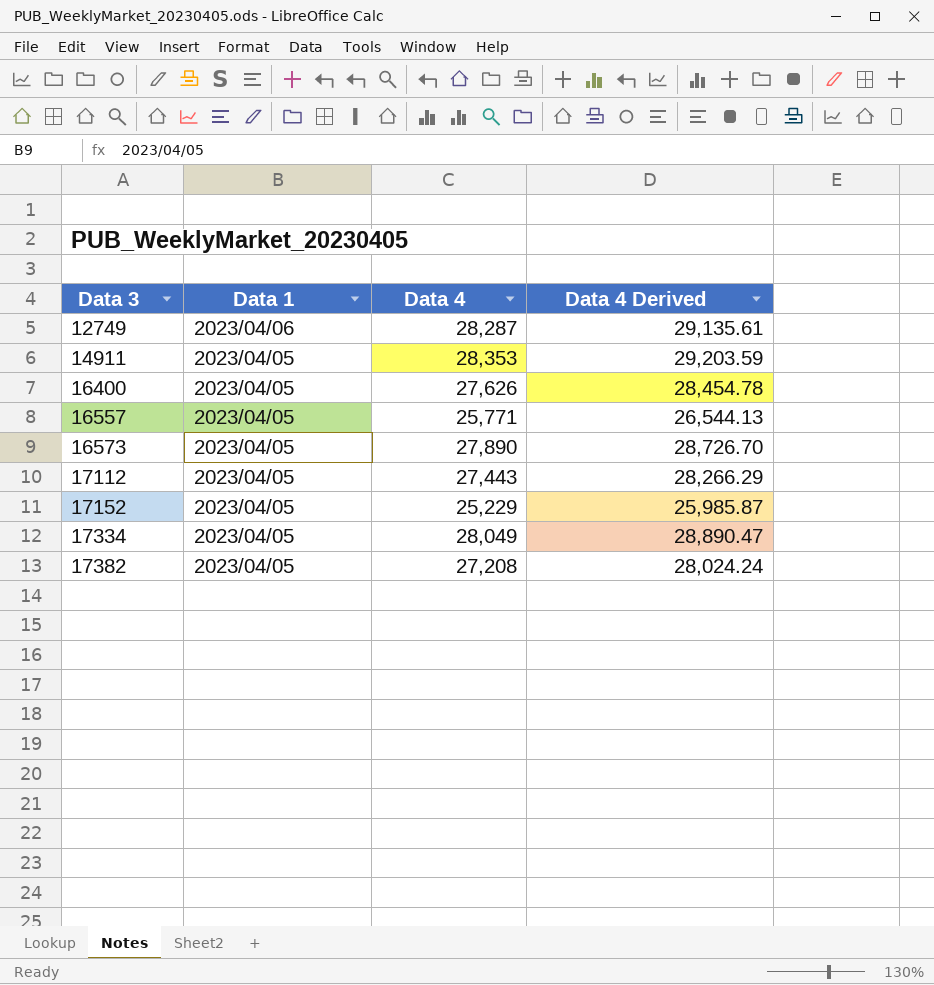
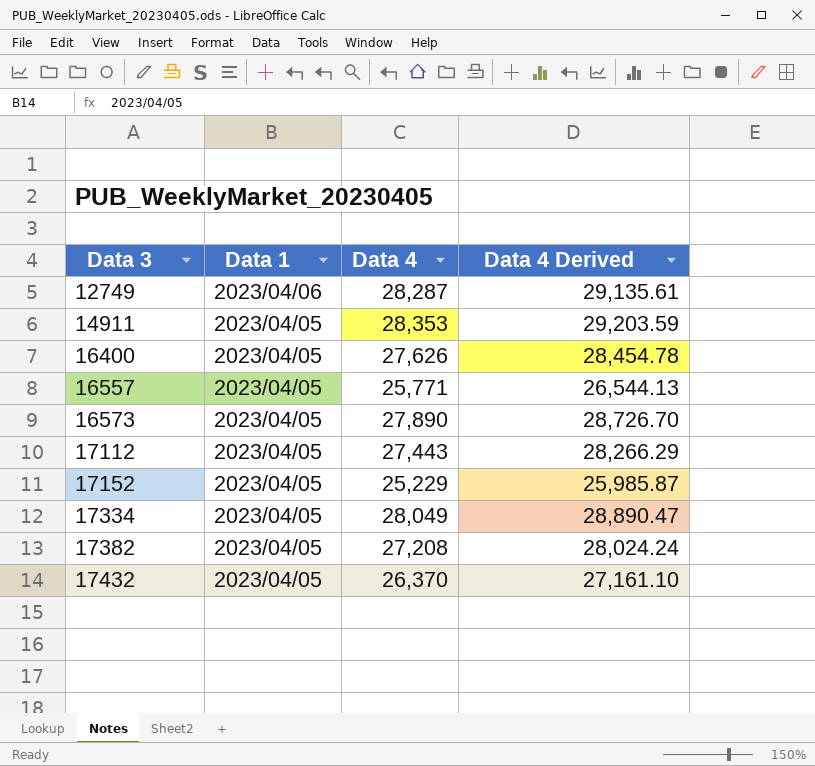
row 17432: none -> 2023/04/05 | 26,370 | 27,161.10

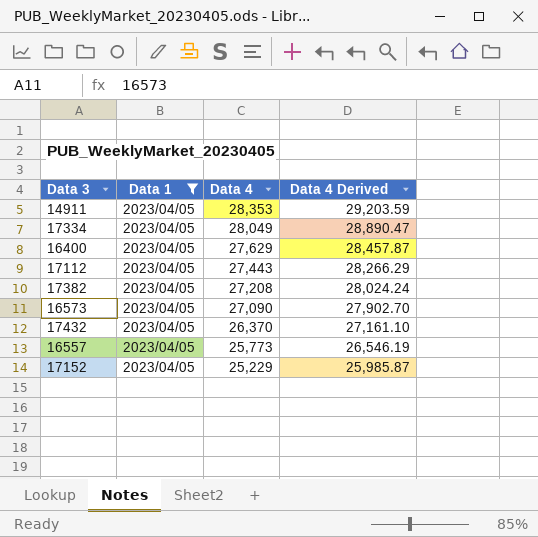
filter: none -> Data 1 = 2023/04/05
row order: Data 3 ascending -> Data 4 descending
16400 | Data 4: 27,626 -> 27,629
16400 | Data 4 Derived: 28,454.78 -> 28,457.87
16573 | Data 4: 27,890 -> 27,090
16573 | Data 4 Derived: 28,726.70 -> 27,902.70
16557 | Data 4: 25,771 -> 25,773
16557 | Data 4 Derived: 26,544.13 -> 26,546.19

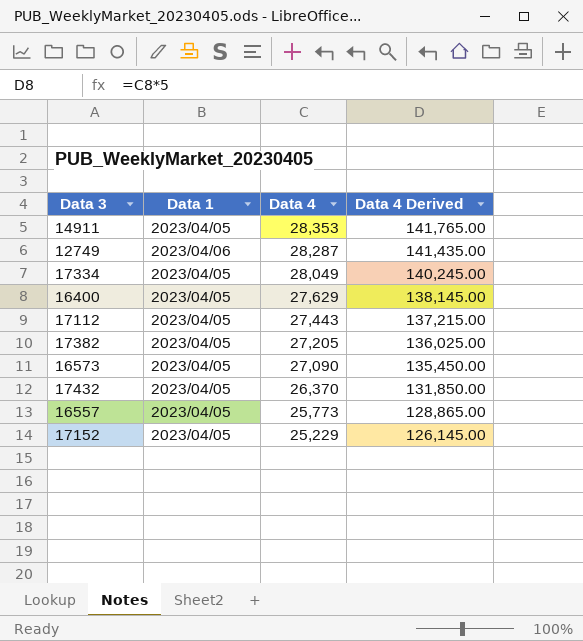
filter: Data 1 = 2023/04/05 -> none
column Data 4 Derived | formula: [Data 4] * 1.03 -> [Data 4] * 5
17382 | Data 4: 27,208 -> 27,205

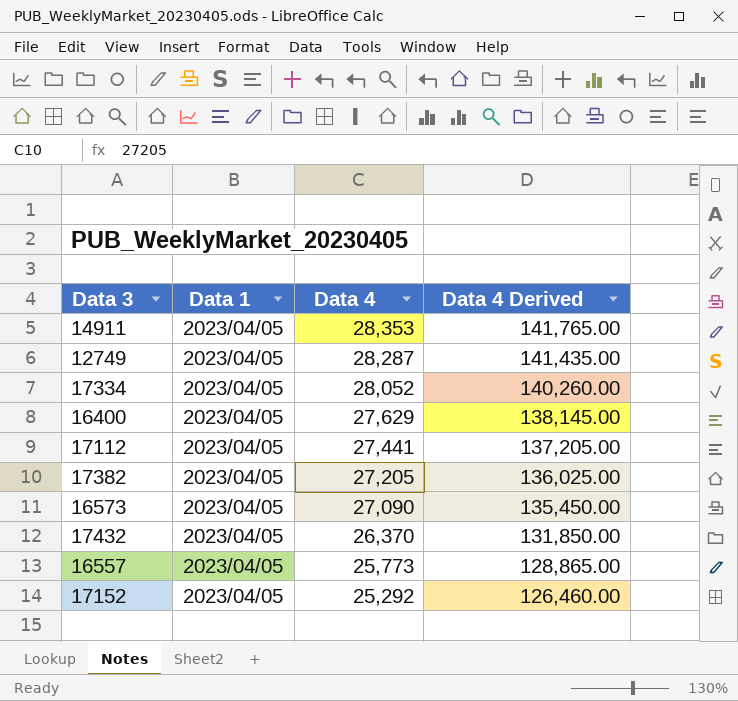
12749 | Data 1: 2023/04/06 -> 2023/04/05
17334 | Data 4: 28,049 -> 28,052
17334 | Data 4 Derived: 140,245.00 -> 140,260.00
17112 | Data 4: 27,443 -> 27,441
17112 | Data 4 Derived: 137,215.00 -> 137,205.00
17152 | Data 4: 25,229 -> 25,292
17152 | Data 4 Derived: 126,145.00 -> 126,460.00

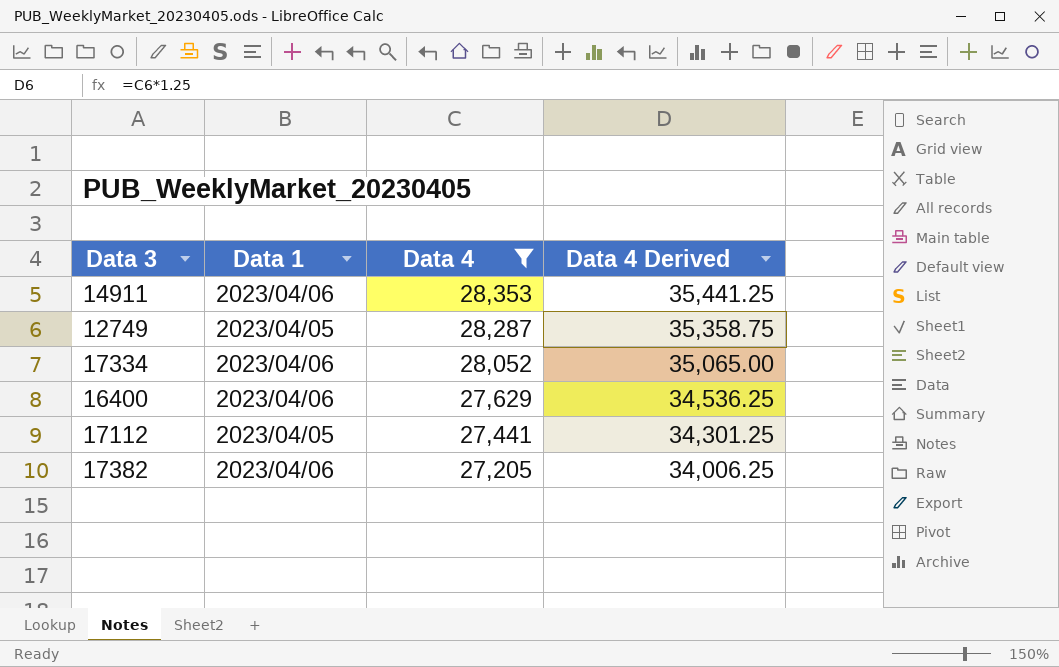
filter: none -> Data 4 >= 27,205
column Data 4 Derived | formula: [Data 4] * 5 -> [Data 4] * 1.25
14911 | Data 1: 2023/04/05 -> 2023/04/06
17334 | Data 1: 2023/04/05 -> 2023/04/06
16400 | Data 1: 2023/04/05 -> 2023/04/06
17382 | Data 1: 2023/04/05 -> 2023/04/06

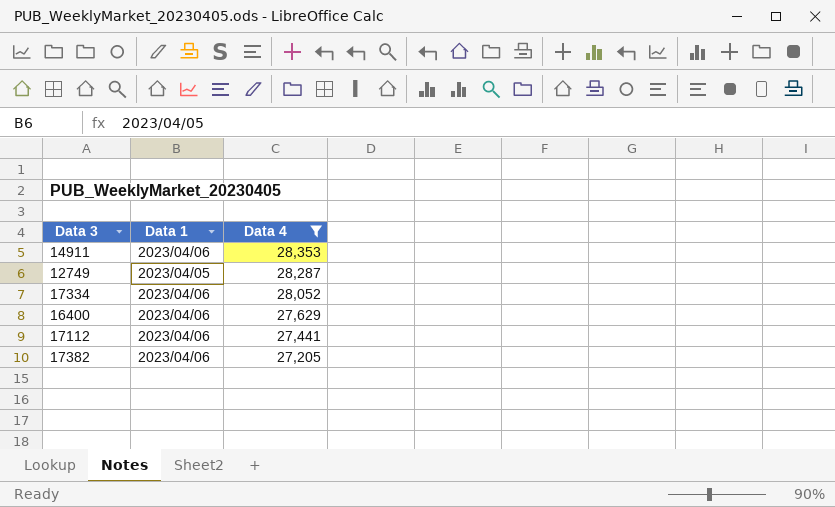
column Data 4 Derived | formula: [Data 4] * 1.25 -> none
17112 | Data 1: 2023/04/05 -> 2023/04/06

